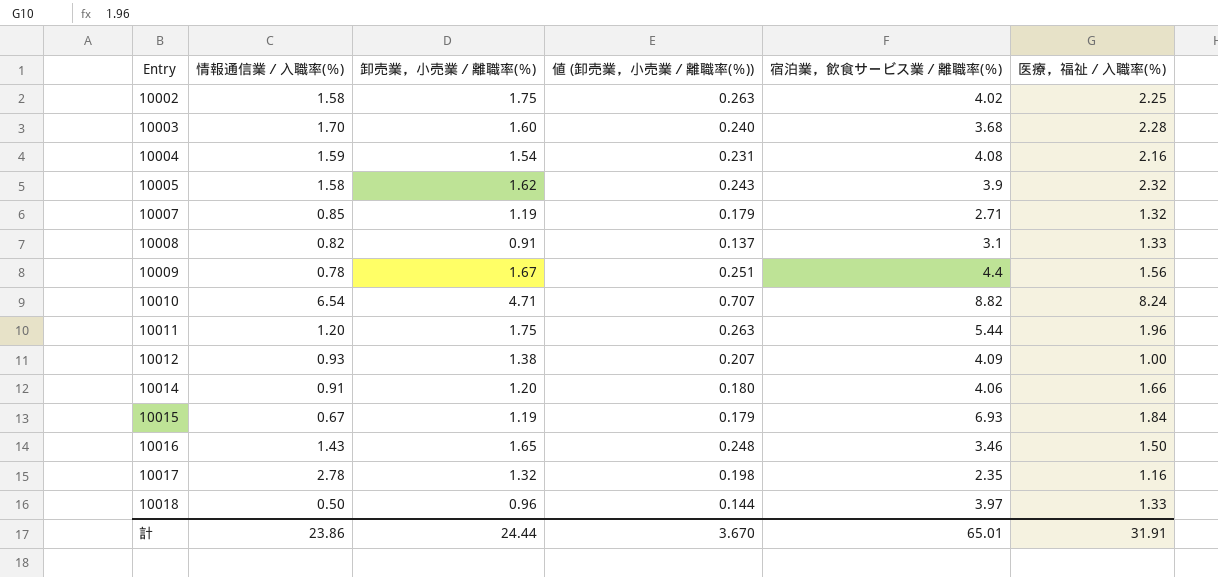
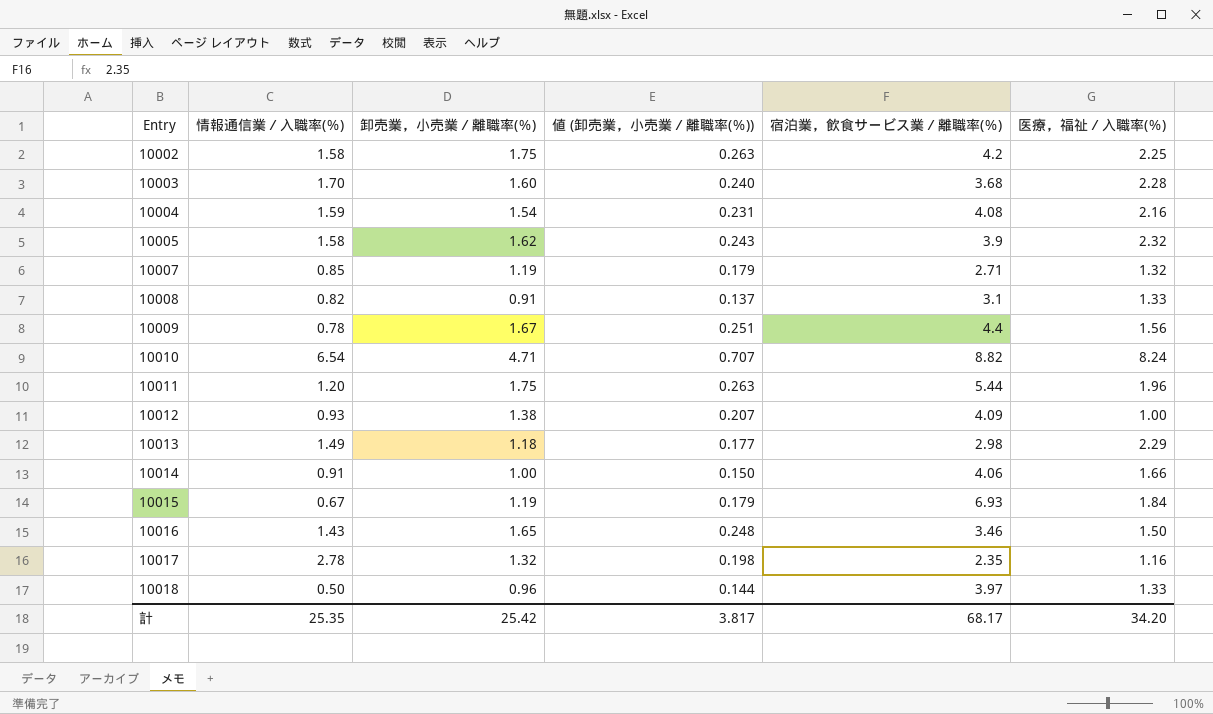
10002 | 宿泊業，飲食サービス業／離職率(％): 4.02 -> 4.2
row 10013: none -> 1.49 | 1.18 | 0.177 | 2.98 | 2.29
10014 | 卸売業，小売業／離職率(％): 1.20 -> 1.00
10014 | 値 (卸売業，小売業／離職率(％)): 0.180 -> 0.150
計 | 情報通信業／入職率(％): 23.86 -> 25.35
計 | 卸売業，小売業／離職率(％): 24.44 -> 25.42
計 | 値 (卸売業，小売業／離職率(％)): 3.670 -> 3.817
計 | 宿泊業，飲食サービス業／離職率(％): 65.01 -> 68.17
計 | 医療，福祉／入職率(％): 31.91 -> 34.20

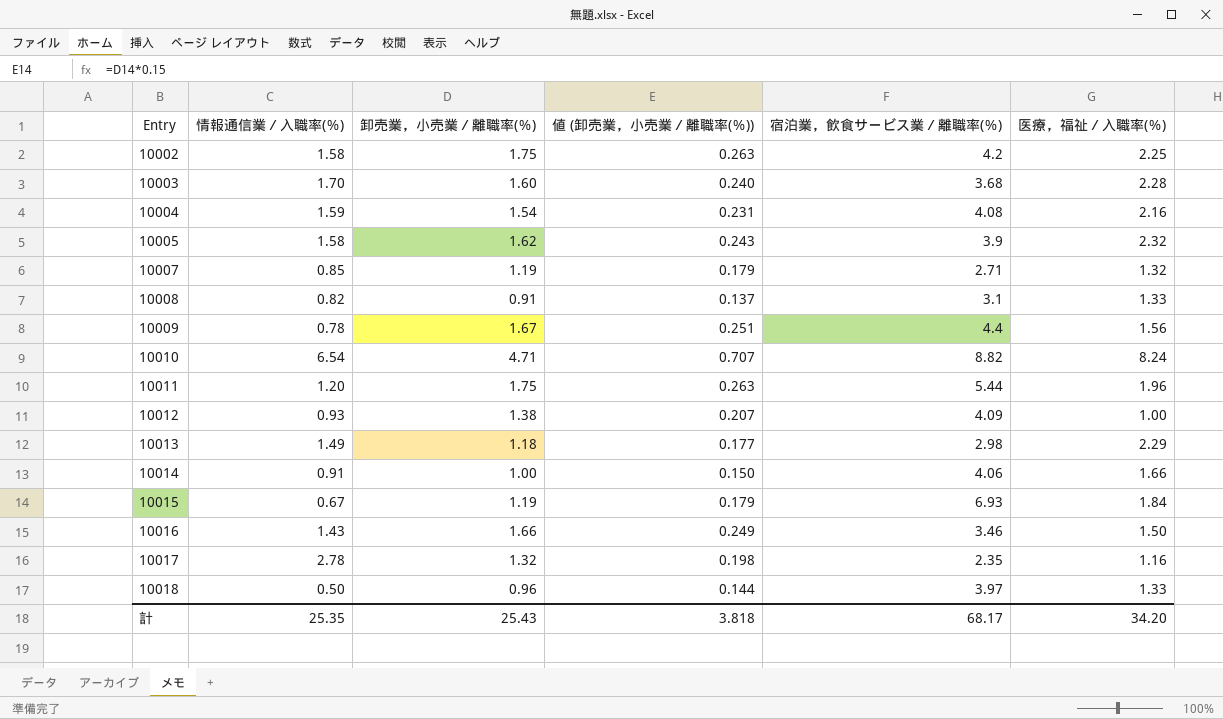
10016 | 卸売業，小売業／離職率(％): 1.65 -> 1.66
10016 | 値 (卸売業，小売業／離職率(％)): 0.248 -> 0.249
計 | 卸売業，小売業／離職率(％): 25.42 -> 25.43
計 | 値 (卸売業，小売業／離職率(％)): 3.817 -> 3.818

